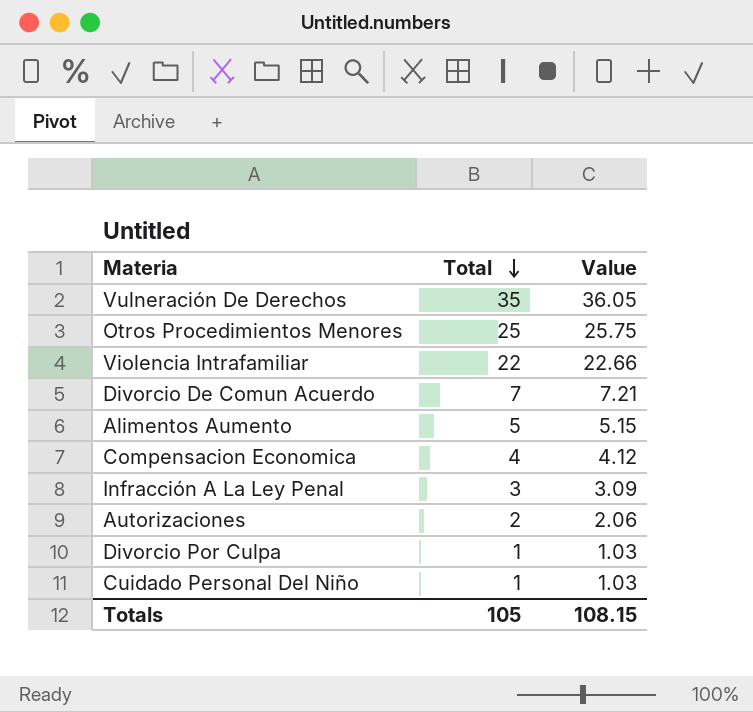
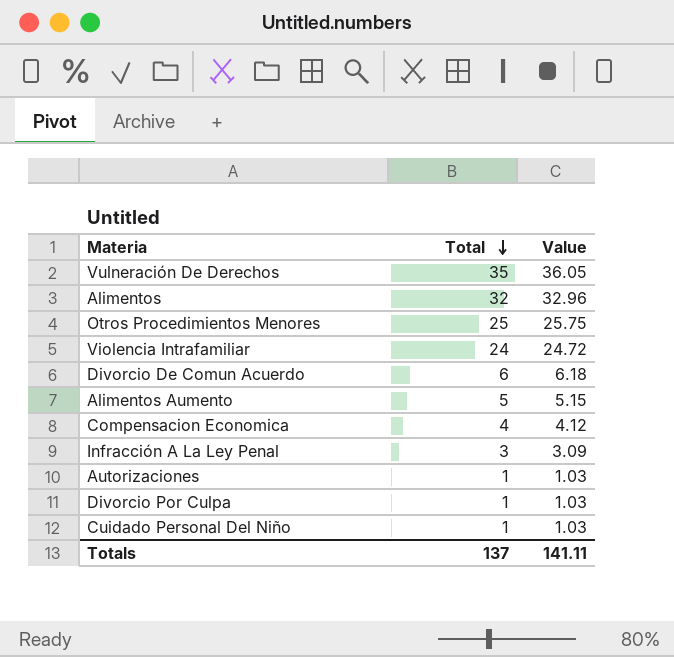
row Alimentos: none -> 32 | 32.96
Violencia Intrafamiliar | Total: 22 -> 24
Violencia Intrafamiliar | Value: 22.66 -> 24.72
Divorcio De Comun Acuerdo | Total: 7 -> 6
Divorcio De Comun Acuerdo | Value: 7.21 -> 6.18
Autorizaciones | Total: 2 -> 1
Autorizaciones | Value: 2.06 -> 1.03
Totals | Total: 105 -> 137
Totals | Value: 108.15 -> 141.11

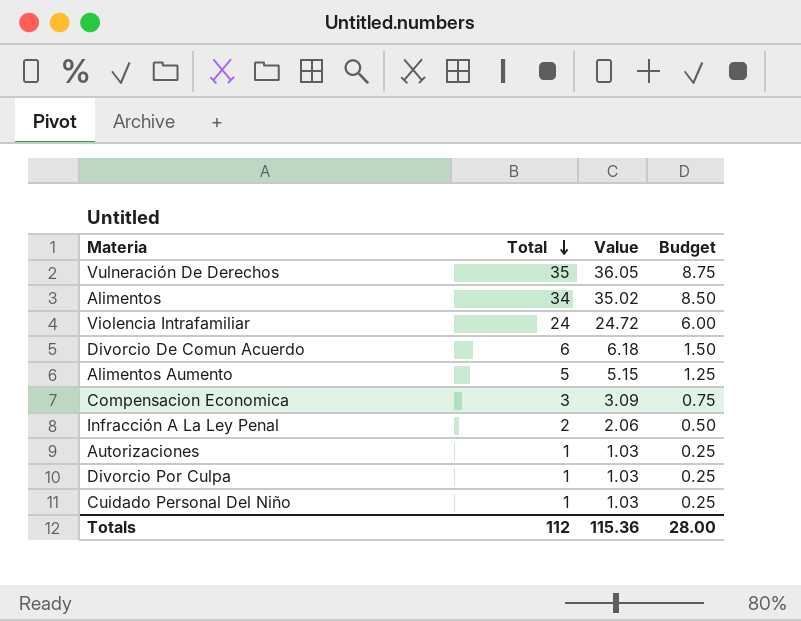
column Budget | formula: none -> [Total] * 0.25
row Otros Procedimientos Menores: 25 | 25.75 -> none
Alimentos | Total: 32 -> 34
Alimentos | Value: 32.96 -> 35.02
Compensacion Economica | Total: 4 -> 3
Compensacion Economica | Value: 4.12 -> 3.09
Infracción A La Ley Penal | Total: 3 -> 2
Infracción A La Ley Penal | Value: 3.09 -> 2.06
Totals | Total: 137 -> 112
Totals | Value: 141.11 -> 115.36

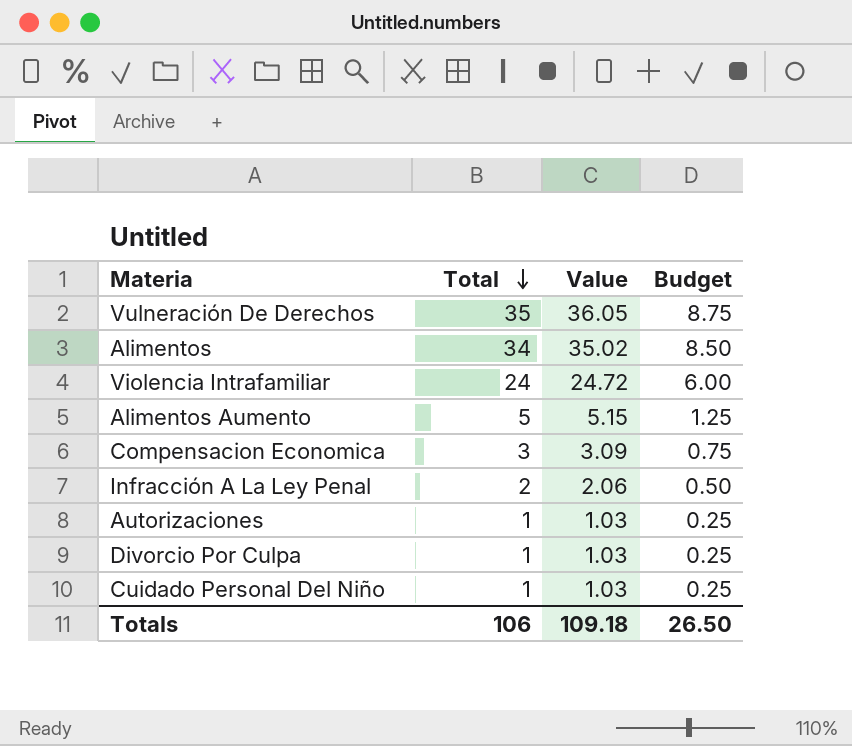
row Divorcio De Comun Acuerdo: 6 | 6.18 | 1.50 -> none
Totals | Total: 112 -> 106
Totals | Value: 115.36 -> 109.18
Totals | Budget: 28.00 -> 26.50

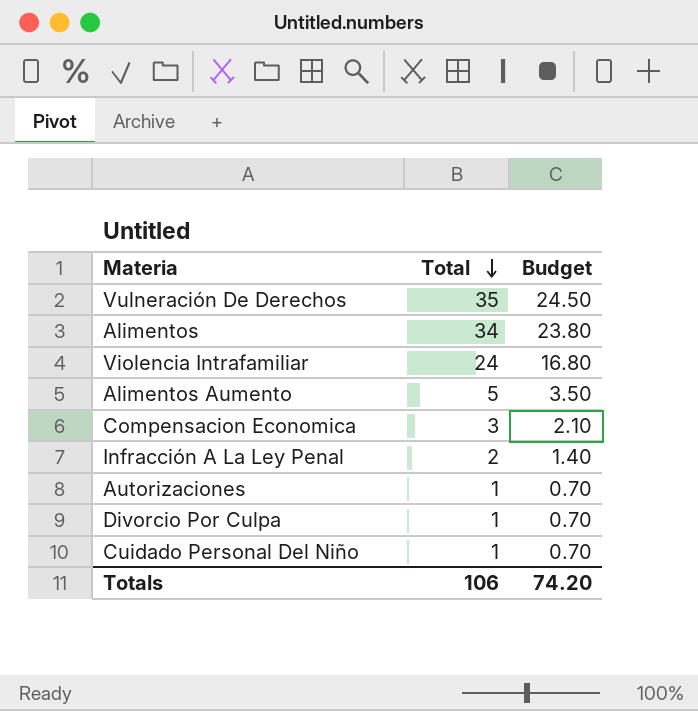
column Value | formula: [Total] * 1.03 -> none
column Budget | formula: [Total] * 0.25 -> [Total] * 0.7
Totals | Budget: 26.50 -> 74.20

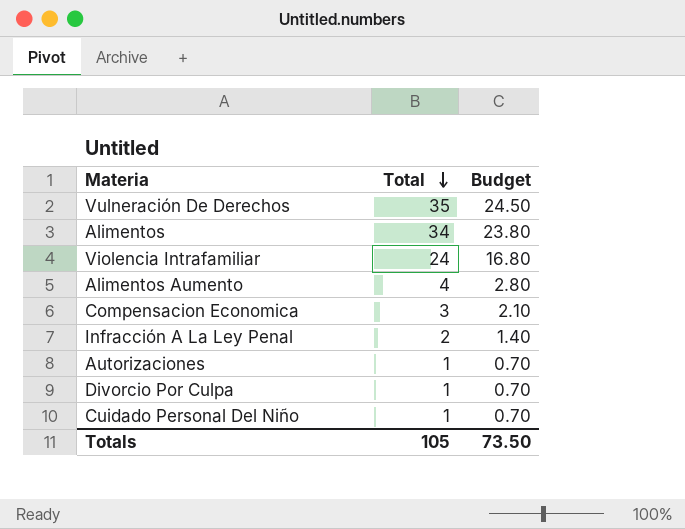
Alimentos Aumento | Total: 5 -> 4
Alimentos Aumento | Budget: 3.50 -> 2.80
Totals | Total: 106 -> 105
Totals | Budget: 74.20 -> 73.50

